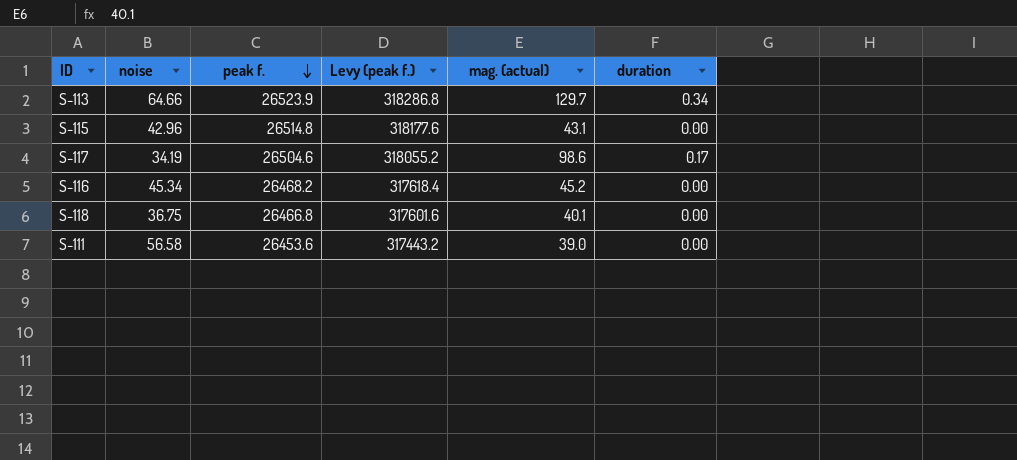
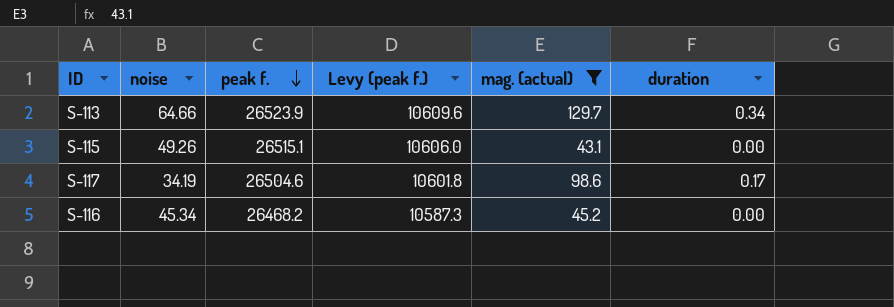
filter: none -> mag. (actual) >= 43.1
column Levy (peak f.) | formula: [peak f.] * 12 -> [peak f.] * 0.4
S-115 | noise: 42.96 -> 49.26
S-115 | peak f.: 26514.8 -> 26515.1

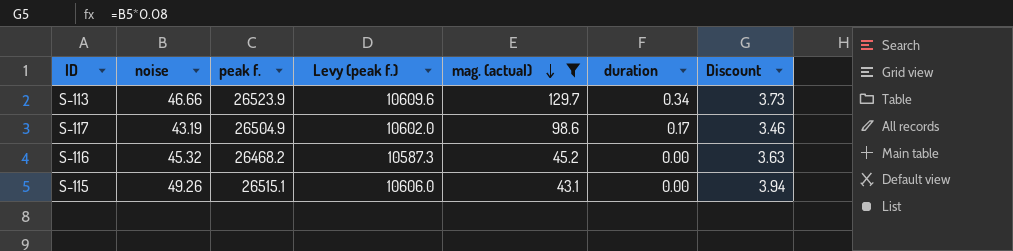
row order: peak f. descending -> mag. (actual) descending
column Discount | formula: none -> [noise] * 0.08
S-113 | noise: 64.66 -> 46.66
S-117 | noise: 34.19 -> 43.19
S-117 | peak f.: 26504.6 -> 26504.9
S-117 | Levy (peak f.): 10601.8 -> 10602.0
S-116 | noise: 45.34 -> 45.32

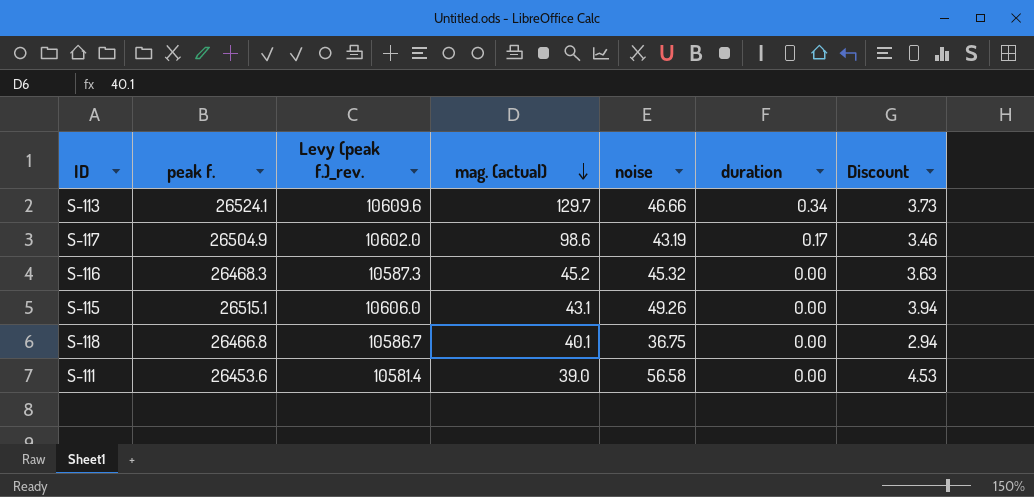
filter: mag. (actual) >= 43.1 -> none
column name: Levy (peak f.) -> Levy (peak f.)_rev.
column noise | position: 2 -> 5
S-113 | peak f.: 26523.9 -> 26524.1
S-116 | peak f.: 26468.2 -> 26468.3

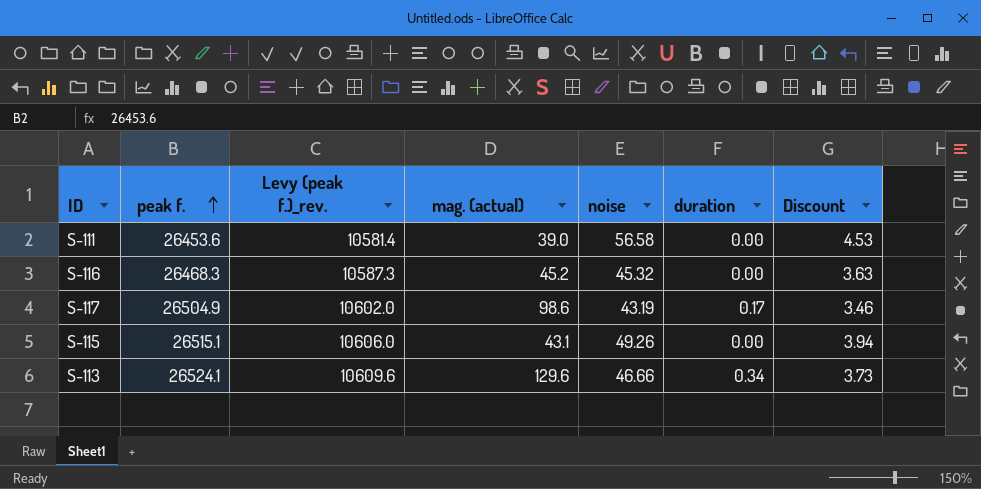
row order: mag. (actual) descending -> peak f. ascending
row S-118: 26466.8 | 10586.7 | 40.1 | 36.75 | 0.00 | 2.94 -> none
S-113 | mag. (actual): 129.7 -> 129.6

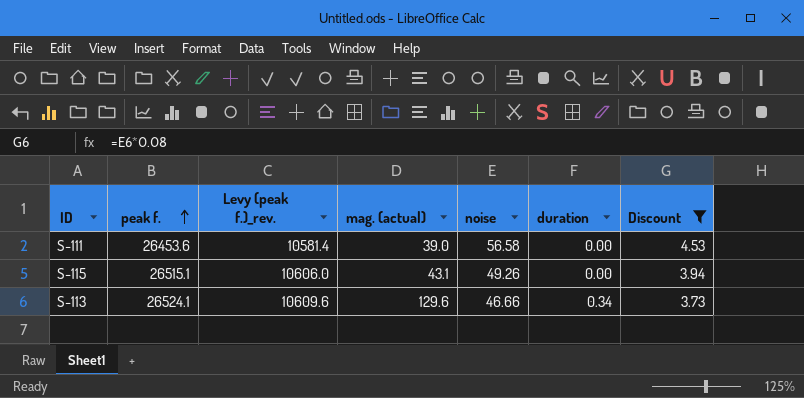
filter: none -> Discount >= 3.73

